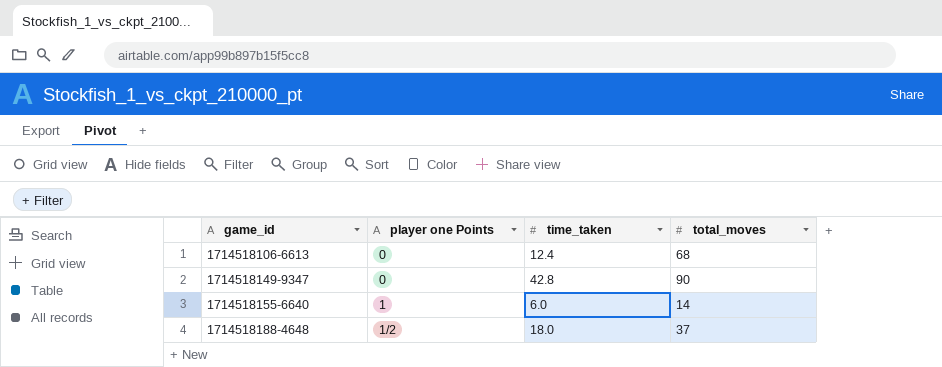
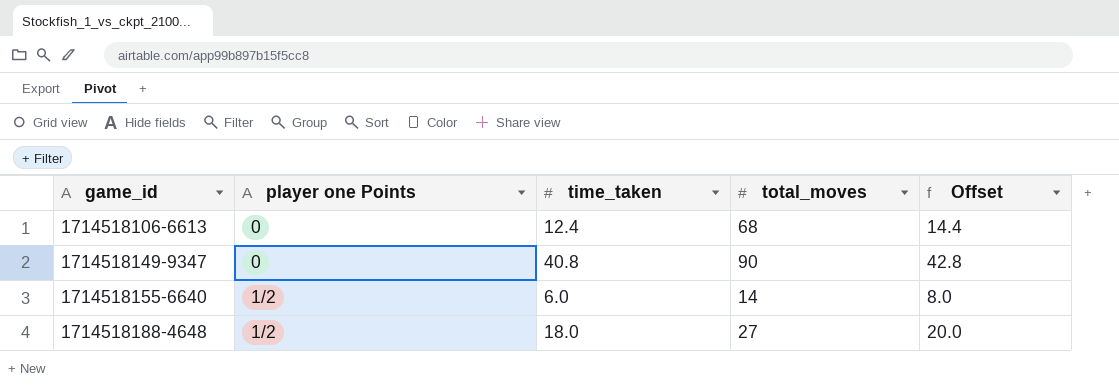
column Offset | formula: none -> [time_taken] + 2
1714518149-9347 | time_taken: 42.8 -> 40.8
1714518155-6640 | player one Points: 1 -> 1/2
1714518188-4648 | total_moves: 37 -> 27

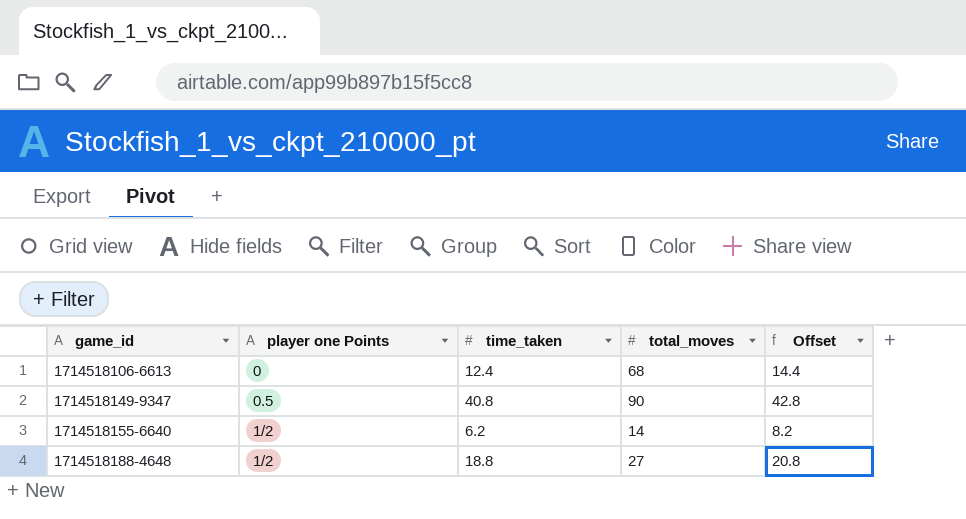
1714518149-9347 | player one Points: 0 -> 0.5
1714518155-6640 | time_taken: 6.0 -> 6.2
1714518155-6640 | Offset: 8.0 -> 8.2
1714518188-4648 | time_taken: 18.0 -> 18.8
1714518188-4648 | Offset: 20.0 -> 20.8

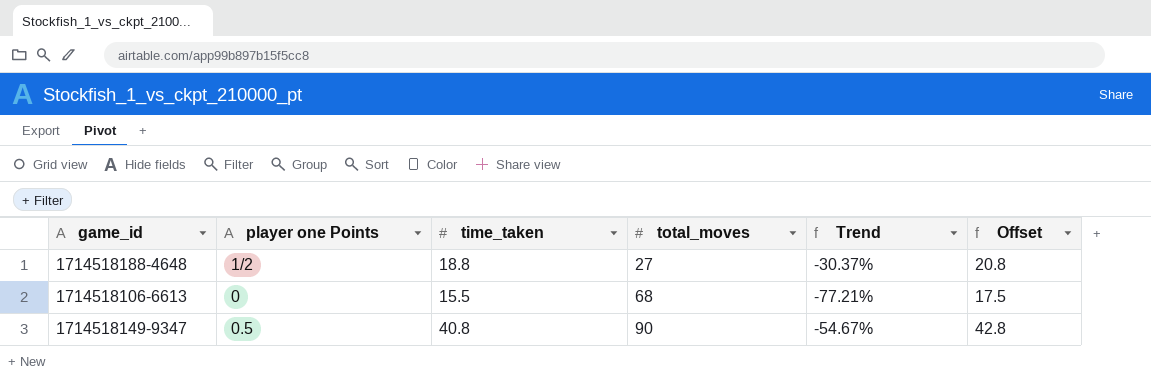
row order: game_id ascending -> total_moves ascending
column Trend | formula: none -> ([time_taken] - [total_moves]) / [total_moves]
row 1714518155-6640: 1/2 | 6.2 | 14 | 8.2 -> none
1714518106-6613 | time_taken: 12.4 -> 15.5
1714518106-6613 | Offset: 14.4 -> 17.5

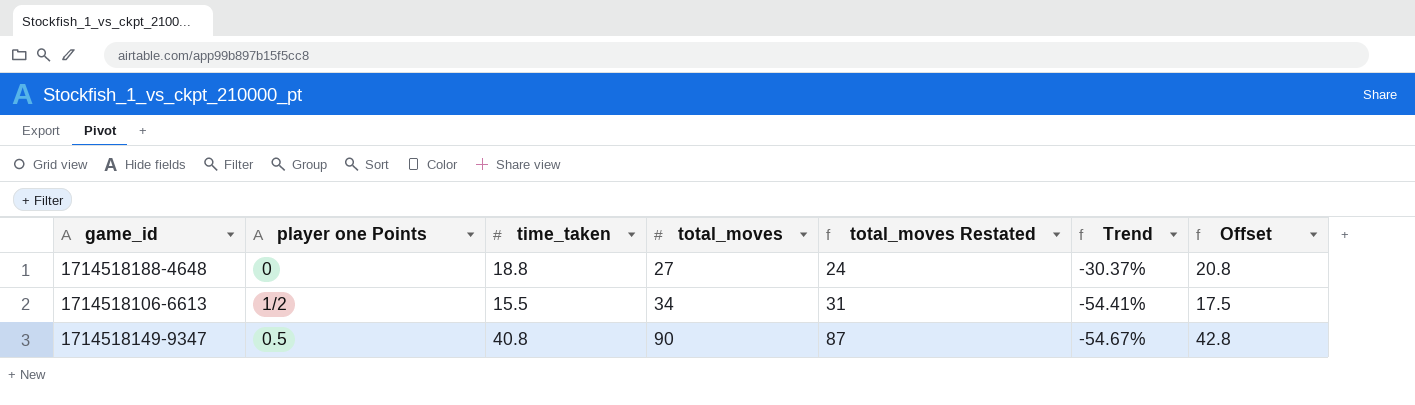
column total_moves Restated | formula: none -> [total_moves] - 3
1714518188-4648 | player one Points: 1/2 -> 0
1714518106-6613 | player one Points: 0 -> 1/2
1714518106-6613 | total_moves: 68 -> 34
1714518106-6613 | Trend: -77.21% -> -54.41%

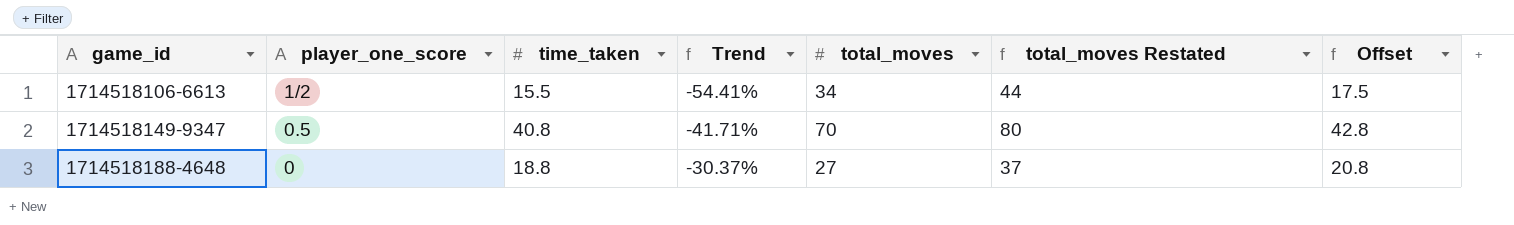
row order: total_moves ascending -> game_id ascending
column name: player one Points -> player_one_score
column Trend | position: 6 -> 4
column total_moves Restated | formula: [total_moves] - 3 -> [total_moves] + 10
1714518149-9347 | Trend: -54.67% -> -41.71%
1714518149-9347 | total_moves: 90 -> 70

